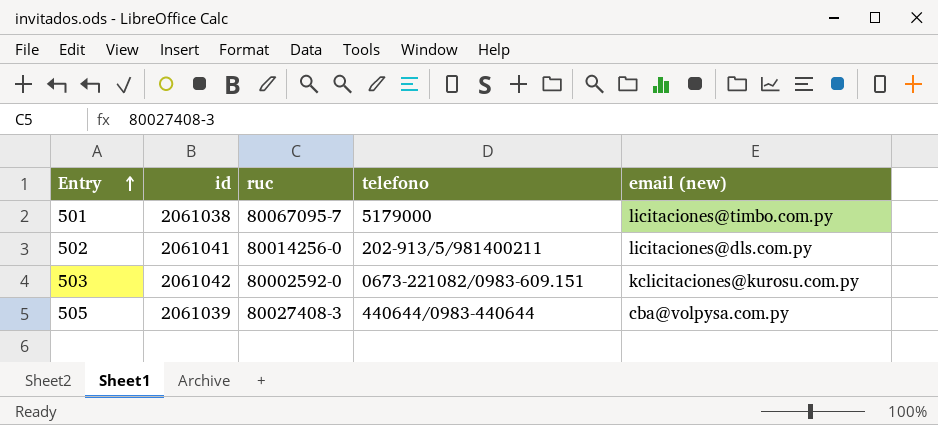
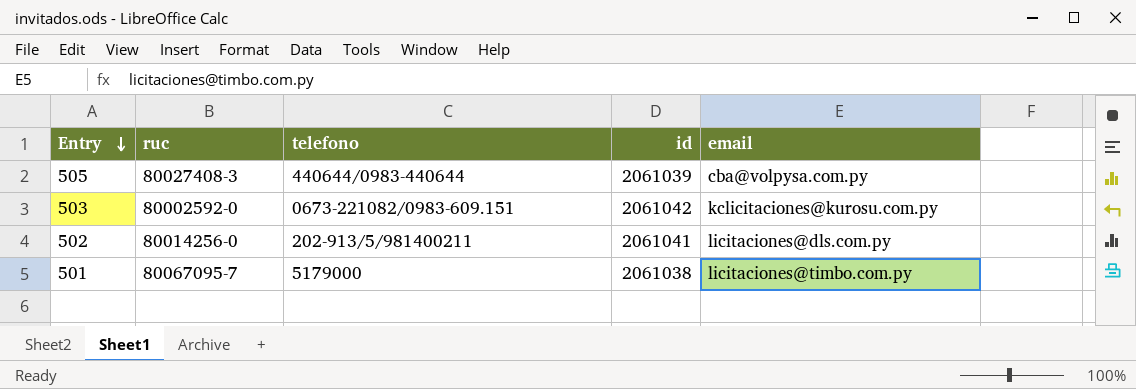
row order: Entry ascending -> Entry descending
column id | position: 2 -> 4
column name: email (new) -> email

